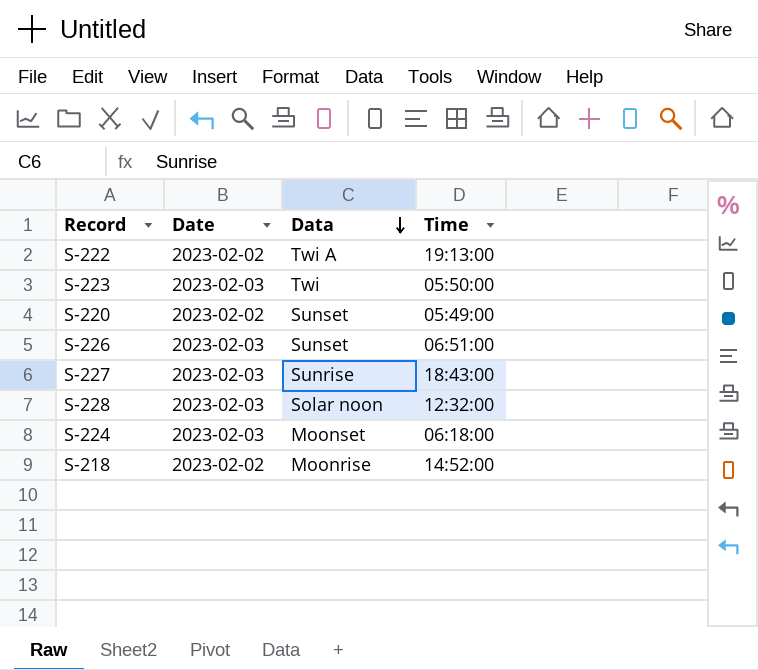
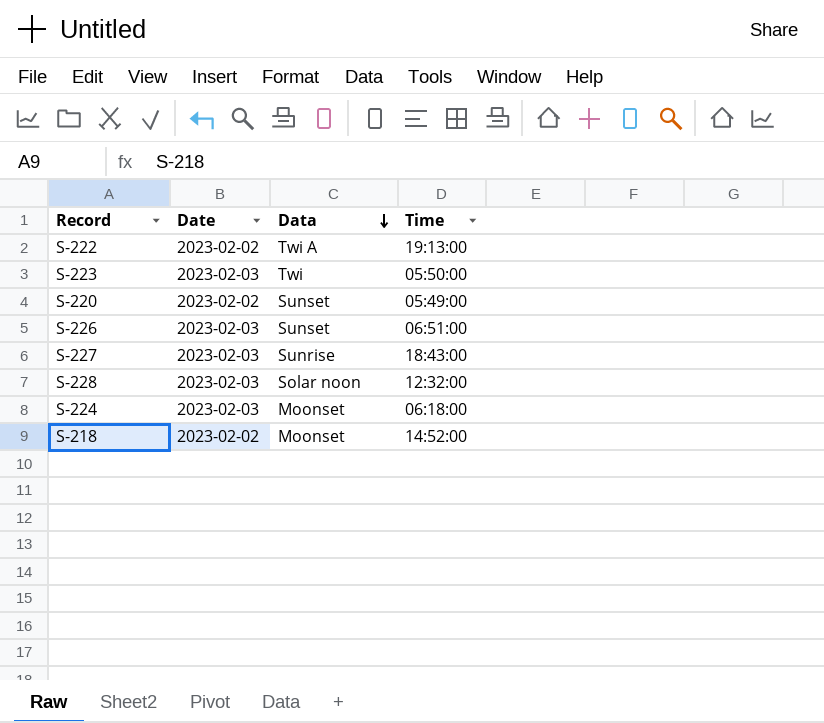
S-218 | Data: Moonrise -> Moonset

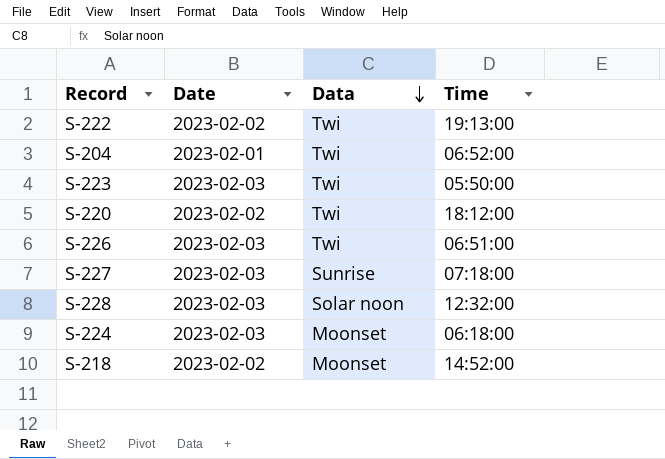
S-222 | Data: Twi A -> Twi
row S-204: none -> 2023-02-01 | Twi | 06:52:00
S-220 | Data: Sunset -> Twi
S-220 | Time: 05:49:00 -> 18:12:00
S-226 | Data: Sunset -> Twi
S-227 | Time: 18:43:00 -> 07:18:00

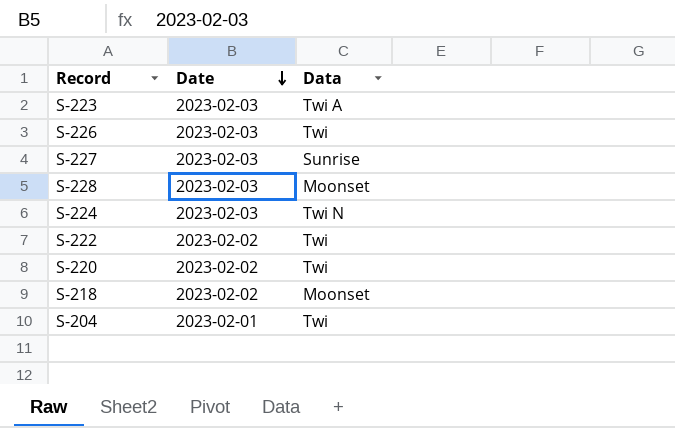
row order: Data descending -> Date descending
column Time | position: 4 -> none
S-223 | Data: Twi -> Twi A
S-228 | Data: Solar noon -> Moonset
S-224 | Data: Moonset -> Twi N

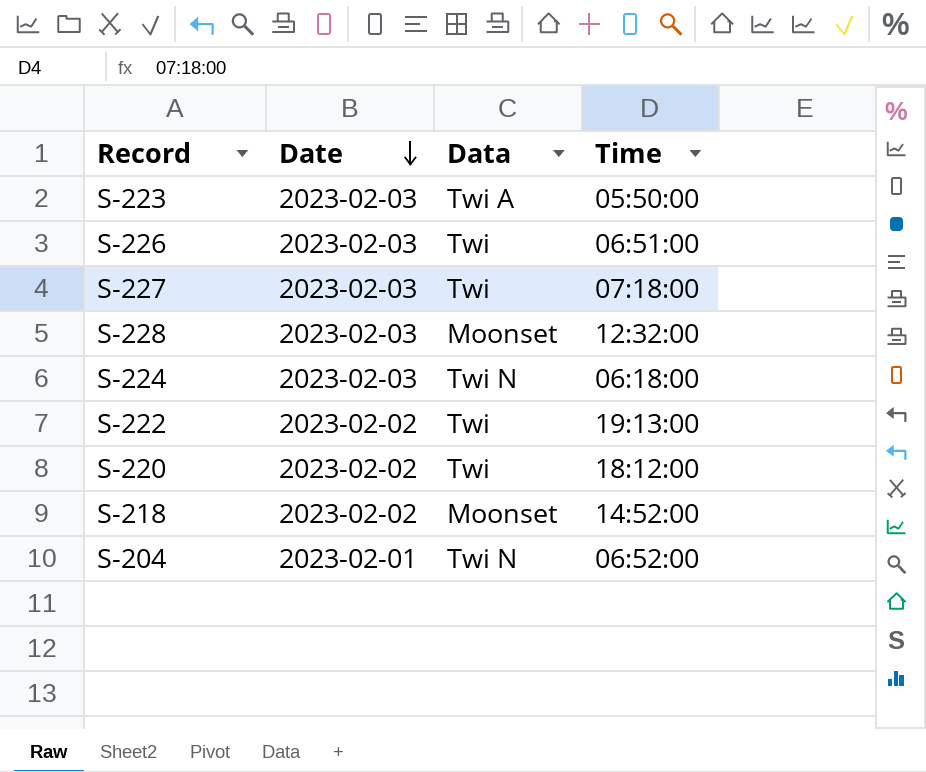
column Time | position: none -> 4
S-227 | Data: Sunrise -> Twi
S-204 | Data: Twi -> Twi N

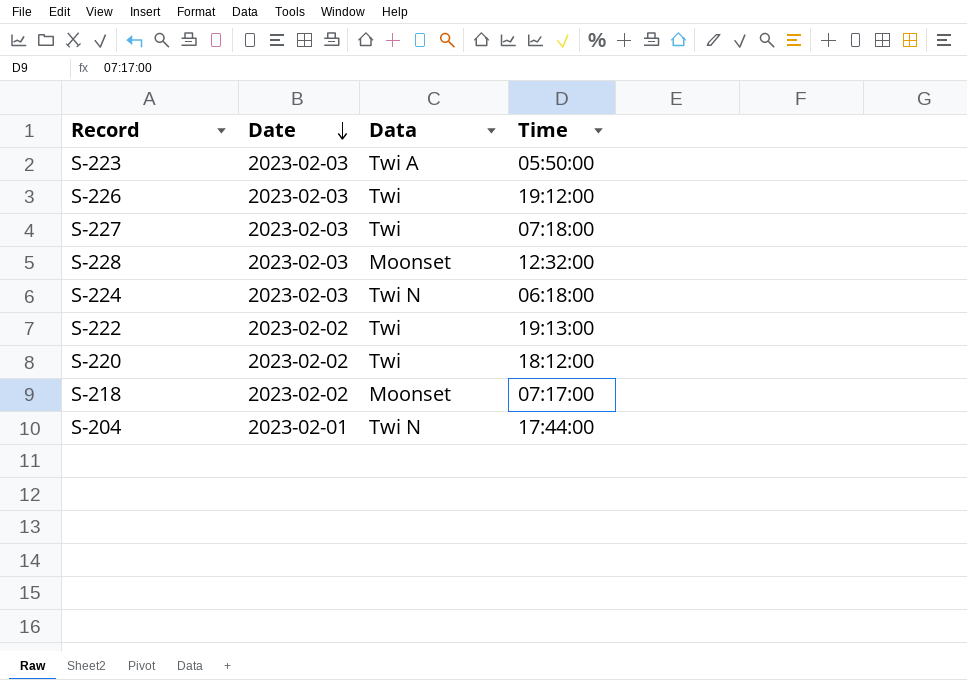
S-226 | Time: 06:51:00 -> 19:12:00
S-218 | Time: 14:52:00 -> 07:17:00
S-204 | Time: 06:52:00 -> 17:44:00

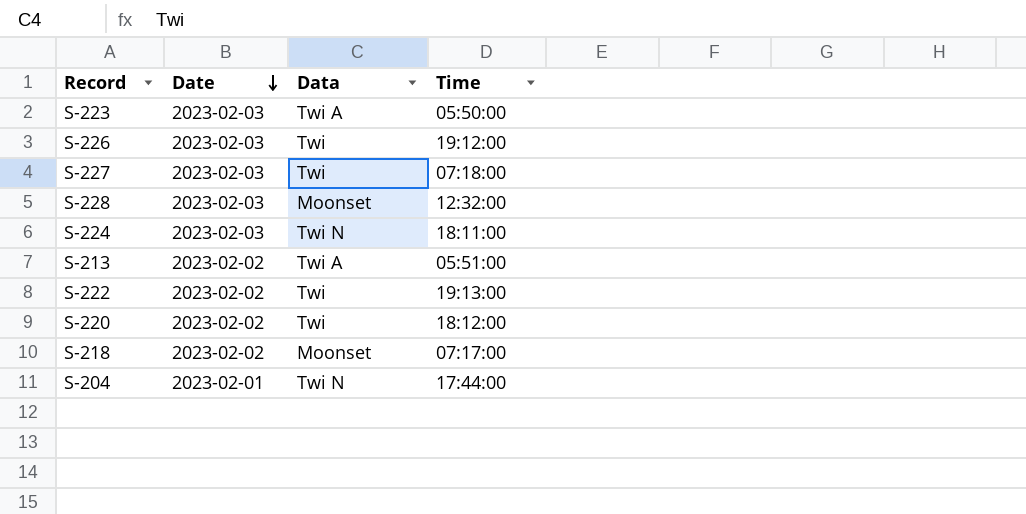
S-224 | Time: 06:18:00 -> 18:11:00
row S-213: none -> 2023-02-02 | Twi A | 05:51:00

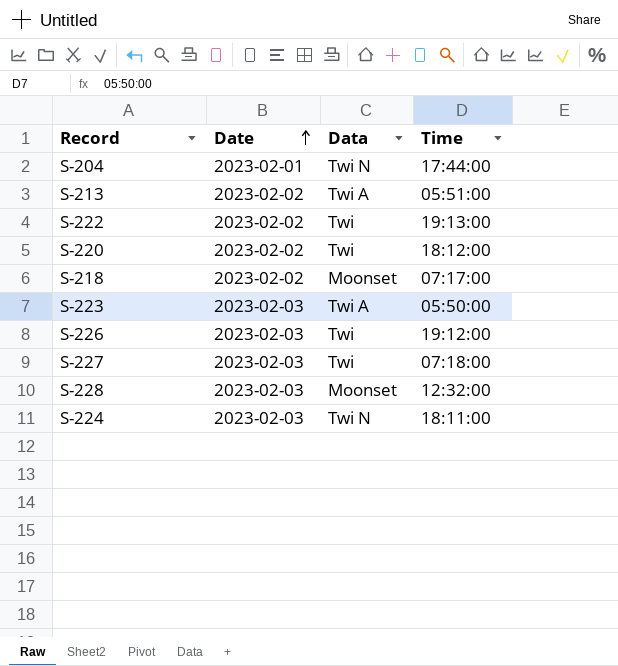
row order: Date descending -> Date ascending

